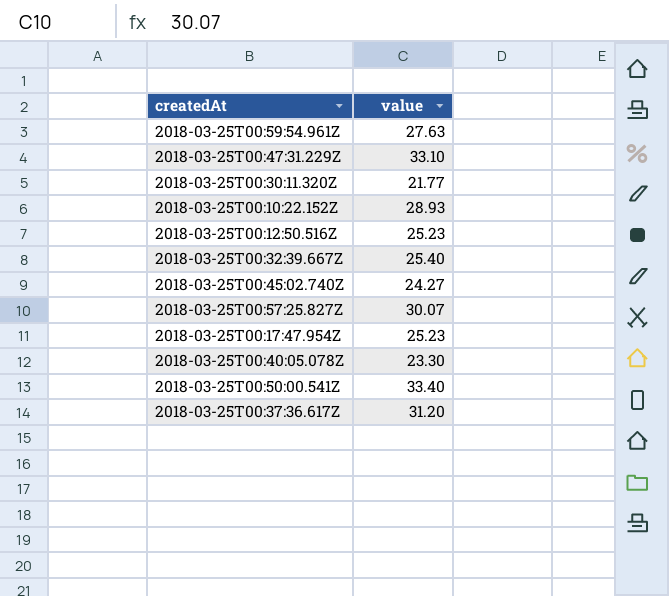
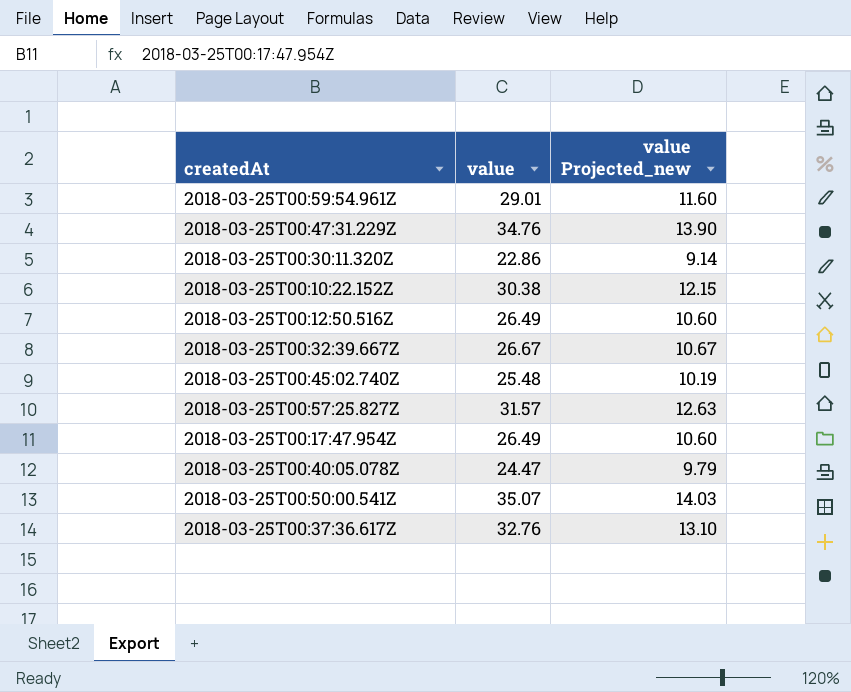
column value Projected_new | formula: none -> [value] * 0.4
2018-03-25T00:59:54.961Z | value: 27.63 -> 29.01
2018-03-25T00:47:31.229Z | value: 33.10 -> 34.76
2018-03-25T00:30:11.320Z | value: 21.77 -> 22.86
2018-03-25T00:10:22.152Z | value: 28.93 -> 30.38
2018-03-25T00:12:50.516Z | value: 25.23 -> 26.49
2018-03-25T00:32:39.667Z | value: 25.40 -> 26.67
2018-03-25T00:45:02.740Z | value: 24.27 -> 25.48
2018-03-25T00:57:25.827Z | value: 30.07 -> 31.57
2018-03-25T00:17:47.954Z | value: 25.23 -> 26.49
2018-03-25T00:40:05.078Z | value: 23.30 -> 24.47
2018-03-25T00:50:00.541Z | value: 33.40 -> 35.07
2018-03-25T00:37:36.617Z | value: 31.20 -> 32.76

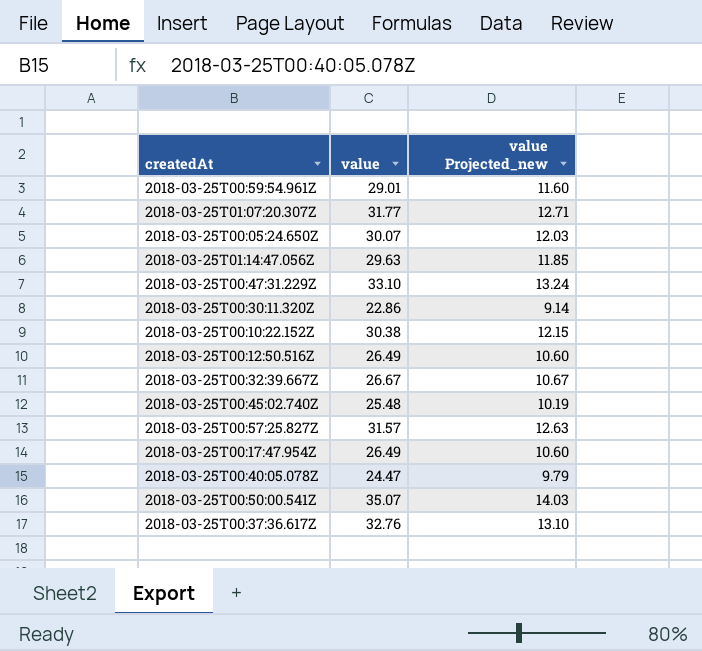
row 2018-03-25T01:07:20.307Z: none -> 31.77 | 12.71
row 2018-03-25T00:05:24.650Z: none -> 30.07 | 12.03
row 2018-03-25T01:14:47.056Z: none -> 29.63 | 11.85
2018-03-25T00:47:31.229Z | value: 34.76 -> 33.10
2018-03-25T00:47:31.229Z | value Projected_new: 13.90 -> 13.24

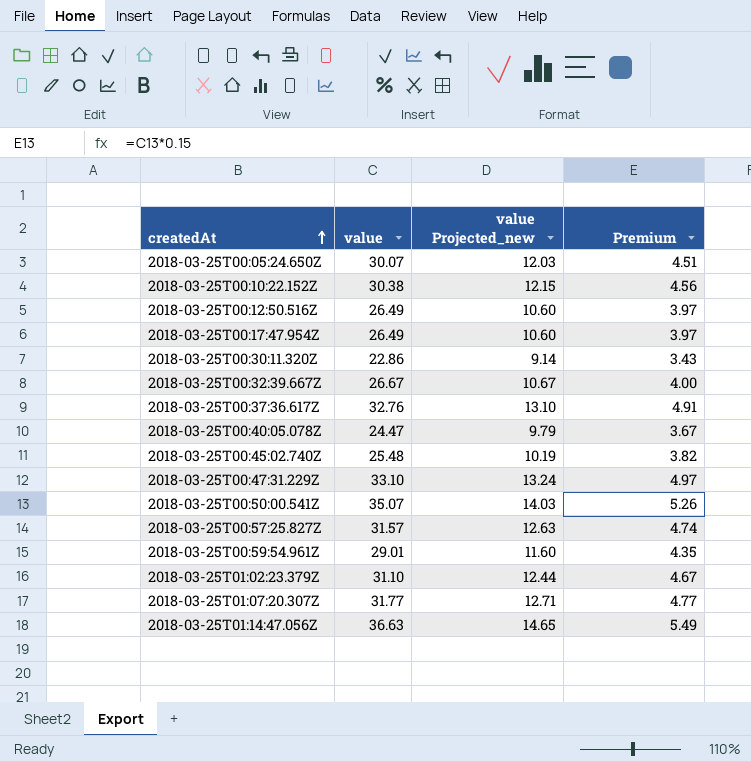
row order: none -> createdAt ascending
column Premium | formula: none -> [value] * 0.15
row 2018-03-25T01:02:23.379Z: none -> 31.10 | 12.44 | 4.67
2018-03-25T01:14:47.056Z | value: 29.63 -> 36.63
2018-03-25T01:14:47.056Z | value Projected_new: 11.85 -> 14.65

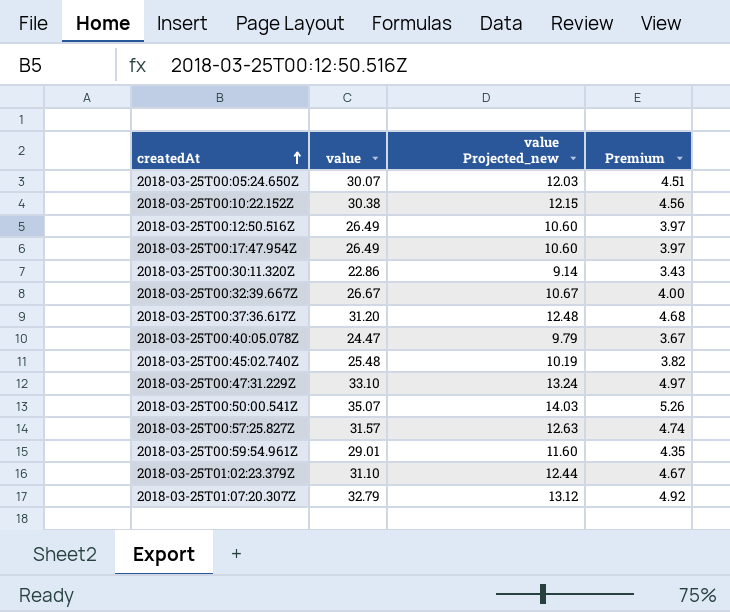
row 2018-03-25T01:14:47.056Z: 36.63 | 14.65 | 5.49 -> none
2018-03-25T00:37:36.617Z | value: 32.76 -> 31.20
2018-03-25T00:37:36.617Z | value Projected_new: 13.10 -> 12.48
2018-03-25T00:37:36.617Z | Premium: 4.91 -> 4.68
2018-03-25T01:07:20.307Z | value: 31.77 -> 32.79
2018-03-25T01:07:20.307Z | value Projected_new: 12.71 -> 13.12
2018-03-25T01:07:20.307Z | Premium: 4.77 -> 4.92

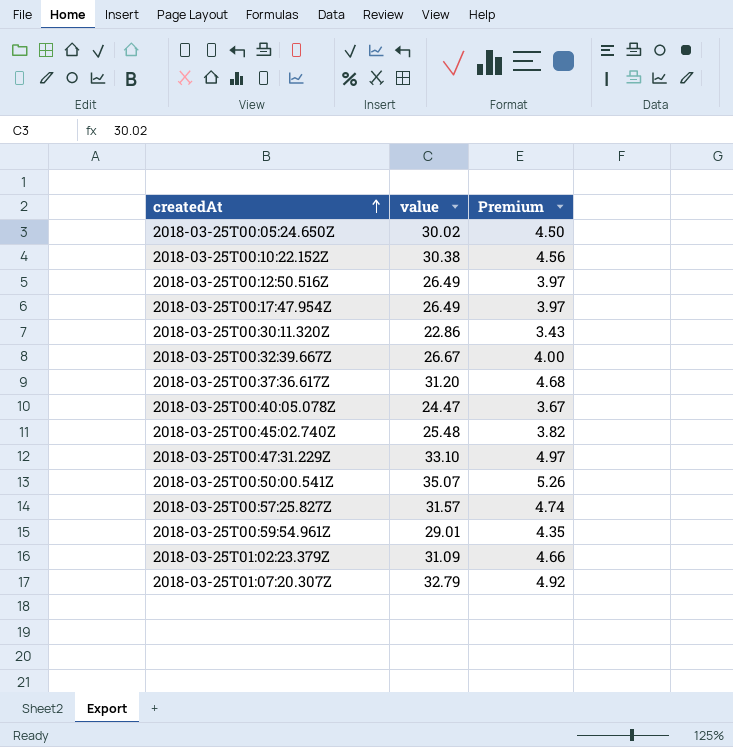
column value Projected_new | formula: [value] * 0.4 -> none
2018-03-25T00:05:24.650Z | value: 30.07 -> 30.02
2018-03-25T00:05:24.650Z | Premium: 4.51 -> 4.50
2018-03-25T01:02:23.379Z | value: 31.10 -> 31.09
2018-03-25T01:02:23.379Z | Premium: 4.67 -> 4.66

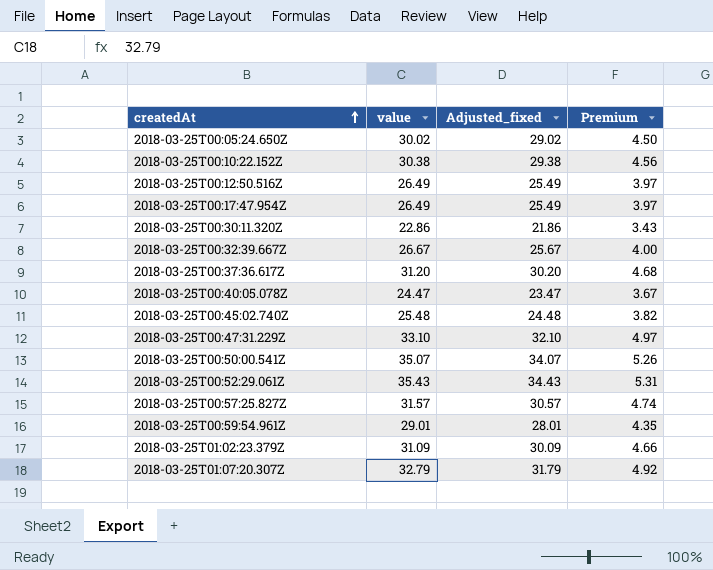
column Adjusted_fixed | formula: none -> [value] - 1
row 2018-03-25T00:52:29.061Z: none -> 35.43 | 34.43 | 5.31

